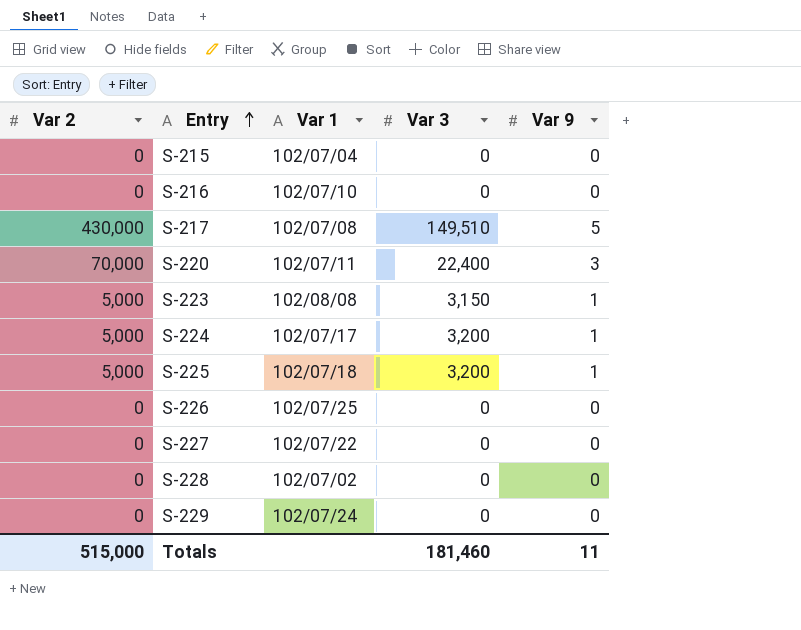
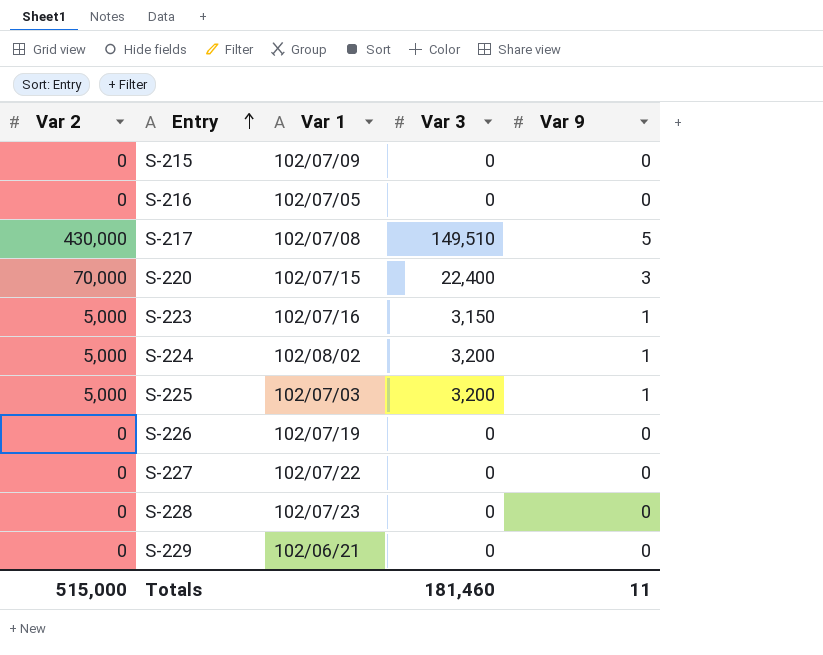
S-215 | Var 1: 102/07/04 -> 102/07/09
S-216 | Var 1: 102/07/10 -> 102/07/05
S-220 | Var 1: 102/07/11 -> 102/07/15
S-223 | Var 1: 102/08/08 -> 102/07/16
S-224 | Var 1: 102/07/17 -> 102/08/02
S-225 | Var 1: 102/07/18 -> 102/07/03
S-226 | Var 1: 102/07/25 -> 102/07/19
S-228 | Var 1: 102/07/02 -> 102/07/23
S-229 | Var 1: 102/07/24 -> 102/06/21

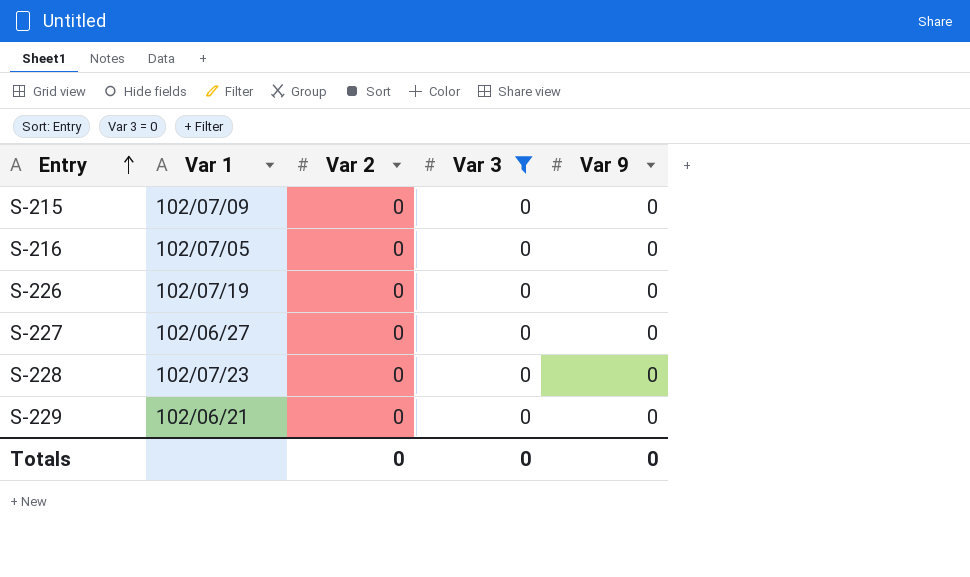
filter: none -> Var 3 = 0
column Var 2 | position: 1 -> 3
S-227 | Var 1: 102/07/22 -> 102/06/27
Totals | Var 2: 515,000 -> 0
Totals | Var 3: 181,460 -> 0
Totals | Var 9: 11 -> 0

